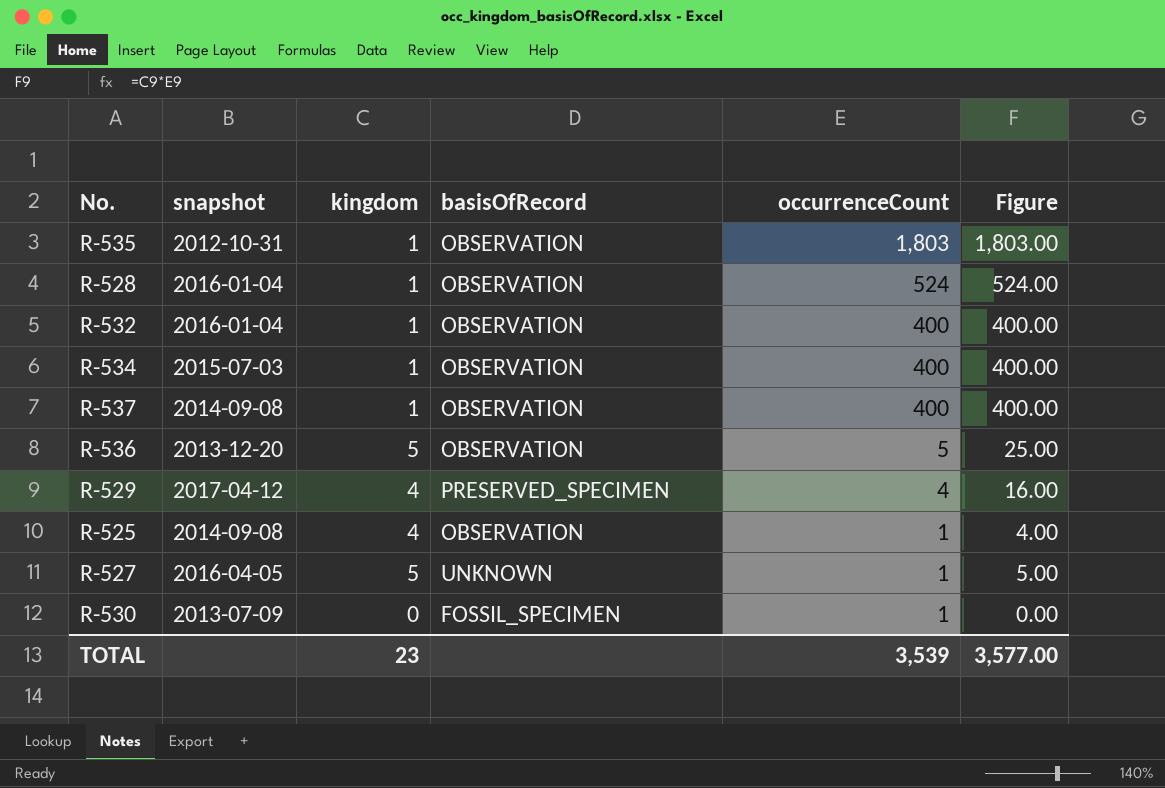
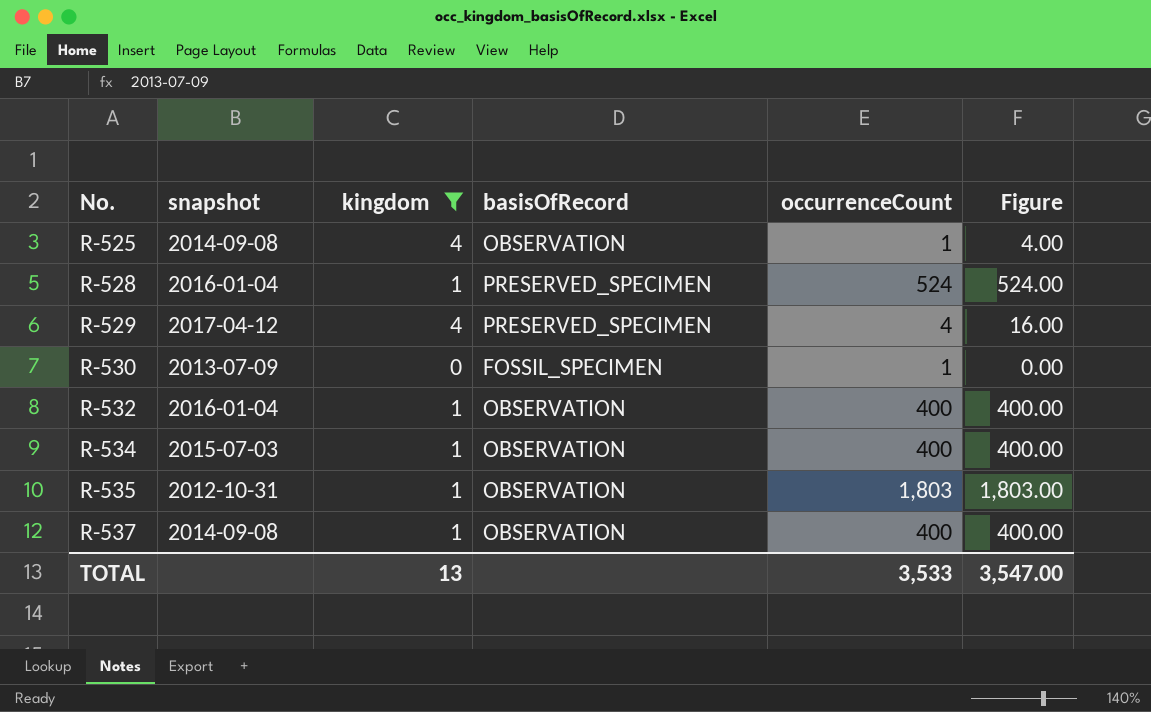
filter: none -> kingdom != 5
row order: occurrenceCount descending -> No. ascending
R-528 | basisOfRecord: OBSERVATION -> PRESERVED_SPECIMEN
TOTAL | kingdom: 23 -> 13
TOTAL | occurrenceCount: 3,539 -> 3,533
TOTAL | Figure: 3,577.00 -> 3,547.00

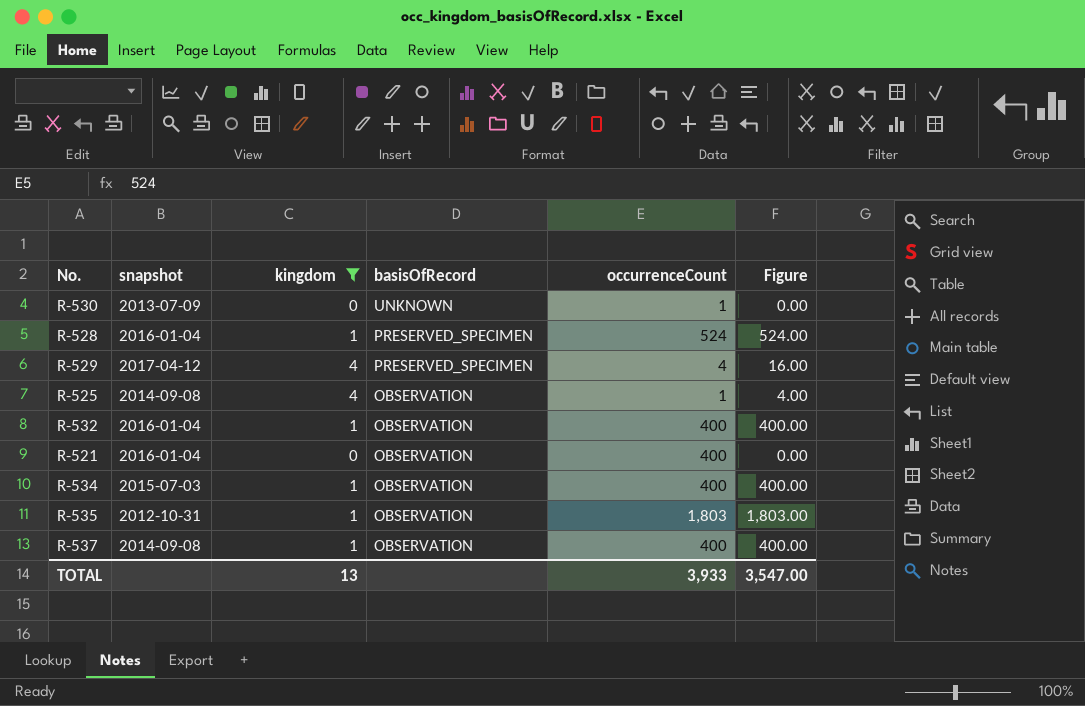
row order: No. ascending -> basisOfRecord descending
R-530 | basisOfRecord: FOSSIL_SPECIMEN -> UNKNOWN
row R-521: none -> 2016-01-04 | 0 | OBSERVATION | 400 | 0.00
TOTAL | occurrenceCount: 3,533 -> 3,933

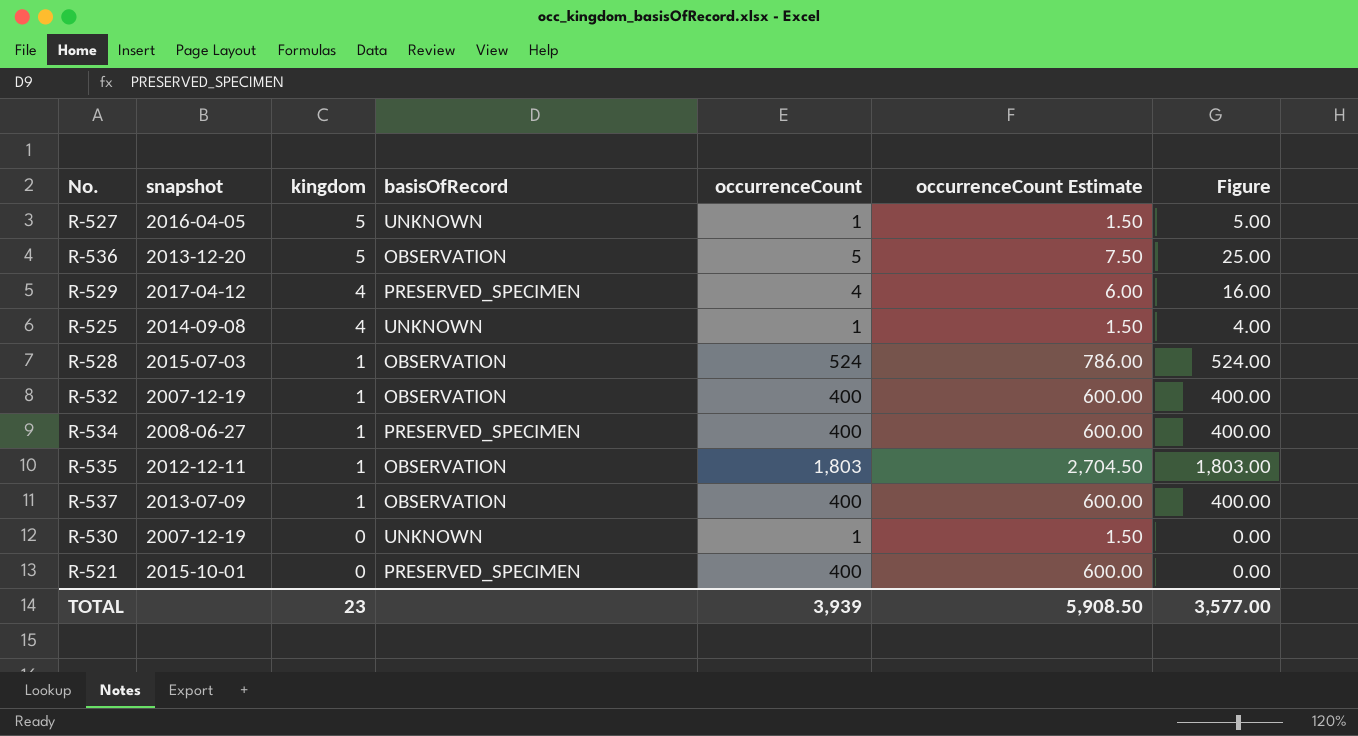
filter: kingdom != 5 -> none
row order: basisOfRecord descending -> kingdom descending
column occurrenceCount Estimate | formula: none -> [occurrenceCount] * 1.5
R-525 | basisOfRecord: OBSERVATION -> UNKNOWN
R-528 | snapshot: 2016-01-04 -> 2015-07-03
R-528 | basisOfRecord: PRESERVED_SPECIMEN -> OBSERVATION
R-532 | snapshot: 2016-01-04 -> 2007-12-19
R-534 | snapshot: 2015-07-03 -> 2008-06-27
R-534 | basisOfRecord: OBSERVATION -> PRESERVED_SPECIMEN
R-535 | snapshot: 2012-10-31 -> 2012-12-11
R-537 | snapshot: 2014-09-08 -> 2013-07-09
R-530 | snapshot: 2013-07-09 -> 2007-12-19
R-521 | snapshot: 2016-01-04 -> 2015-10-01
R-521 | basisOfRecord: OBSERVATION -> PRESERVED_SPECIMEN
TOTAL | kingdom: 13 -> 23
TOTAL | occurrenceCount: 3,933 -> 3,939
TOTAL | Figure: 3,547.00 -> 3,577.00

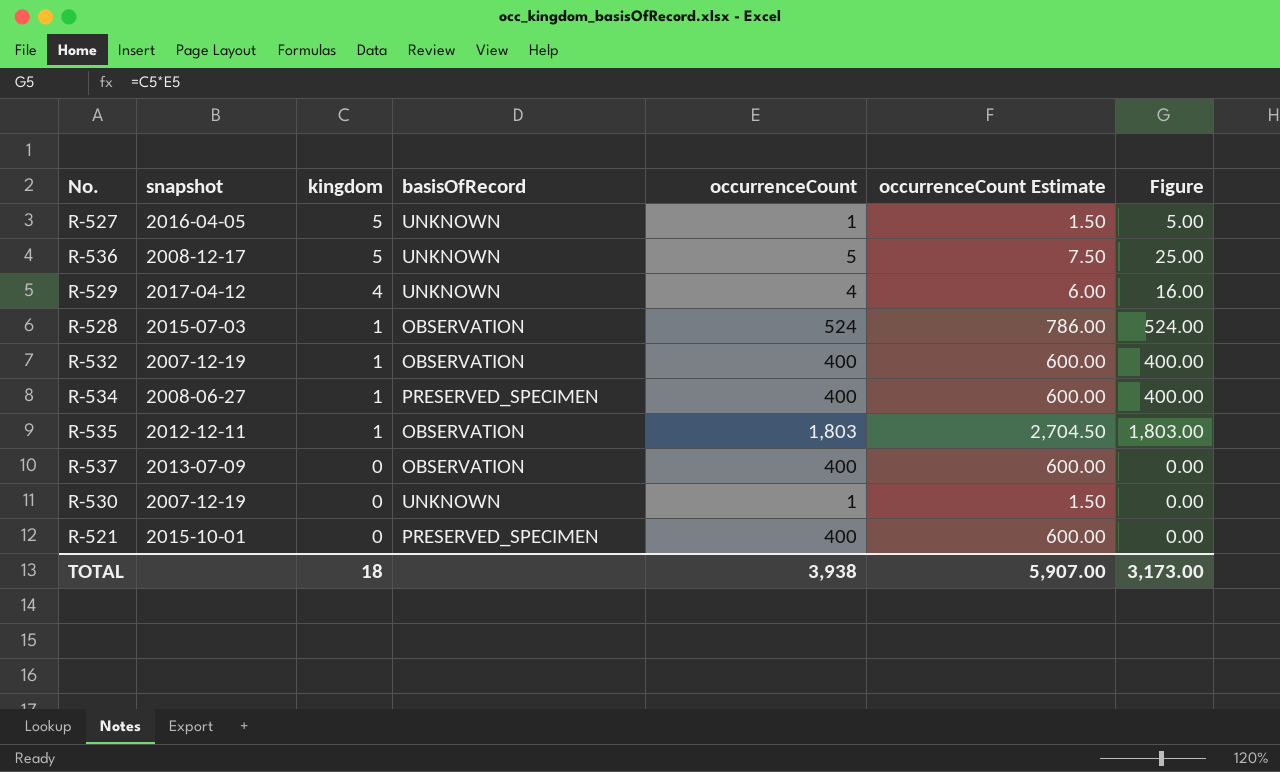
row R-525: 2014-09-08 | 4 | UNKNOWN | 1 | 1.50 | 4.00 -> none
R-536 | snapshot: 2013-12-20 -> 2008-12-17
R-536 | basisOfRecord: OBSERVATION -> UNKNOWN
R-529 | basisOfRecord: PRESERVED_SPECIMEN -> UNKNOWN
R-537 | kingdom: 1 -> 0
R-537 | Figure: 400.00 -> 0.00
TOTAL | kingdom: 23 -> 18
TOTAL | occurrenceCount: 3,939 -> 3,938
TOTAL | occurrenceCount Estimate: 5,908.50 -> 5,907.00
TOTAL | Figure: 3,577.00 -> 3,173.00

